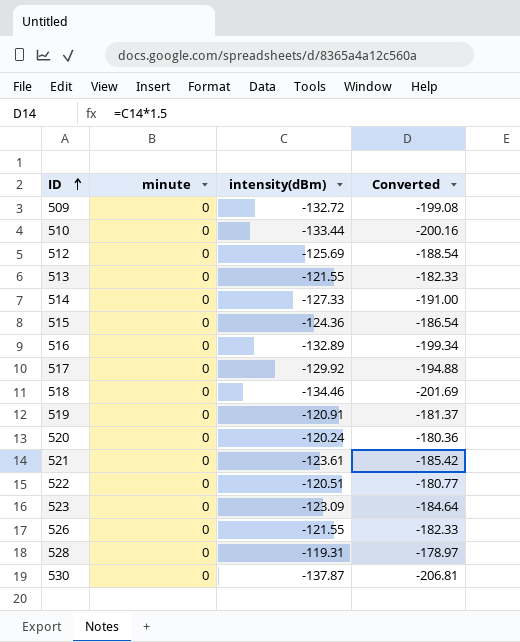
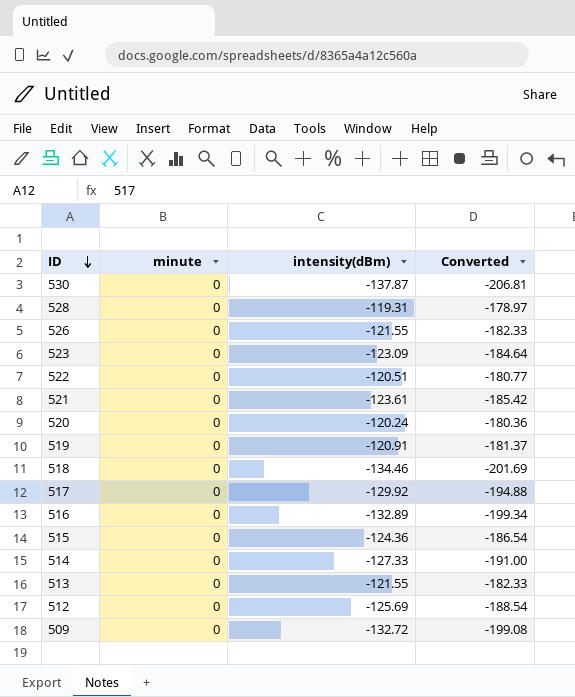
row order: ID ascending -> ID descending
row 510: 0 | -133.44 | -200.16 -> none

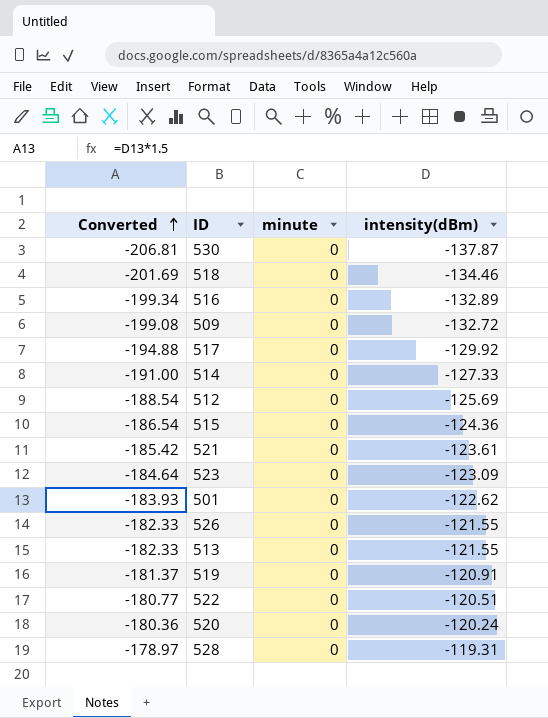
row order: ID descending -> Converted ascending
column Converted | position: 4 -> 1
row 501: none -> -183.93 | 0 | -122.62

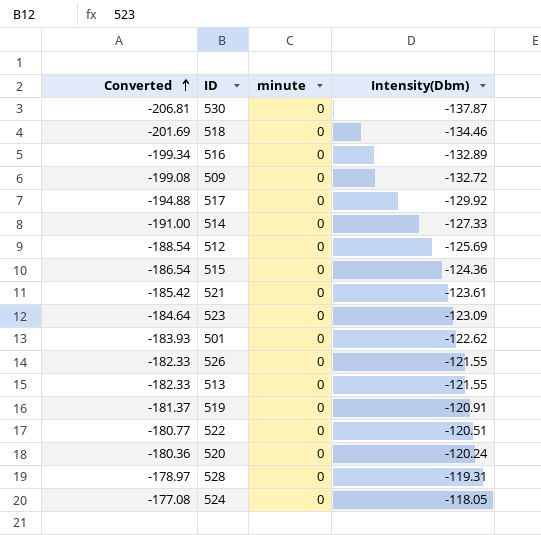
column name: intensity(dBm) -> Intensity(Dbm)
row 524: none -> -177.08 | 0 | -118.05

